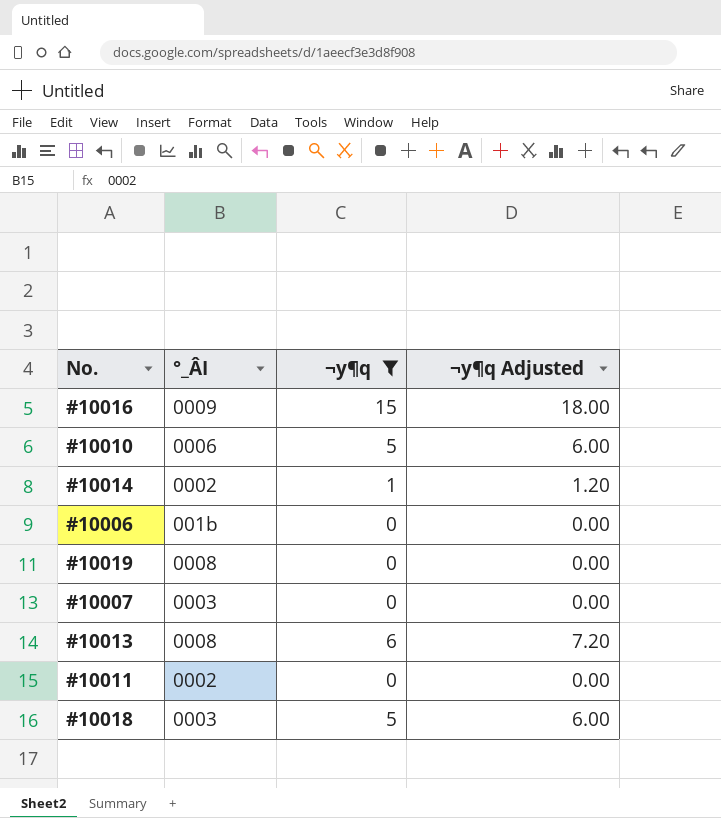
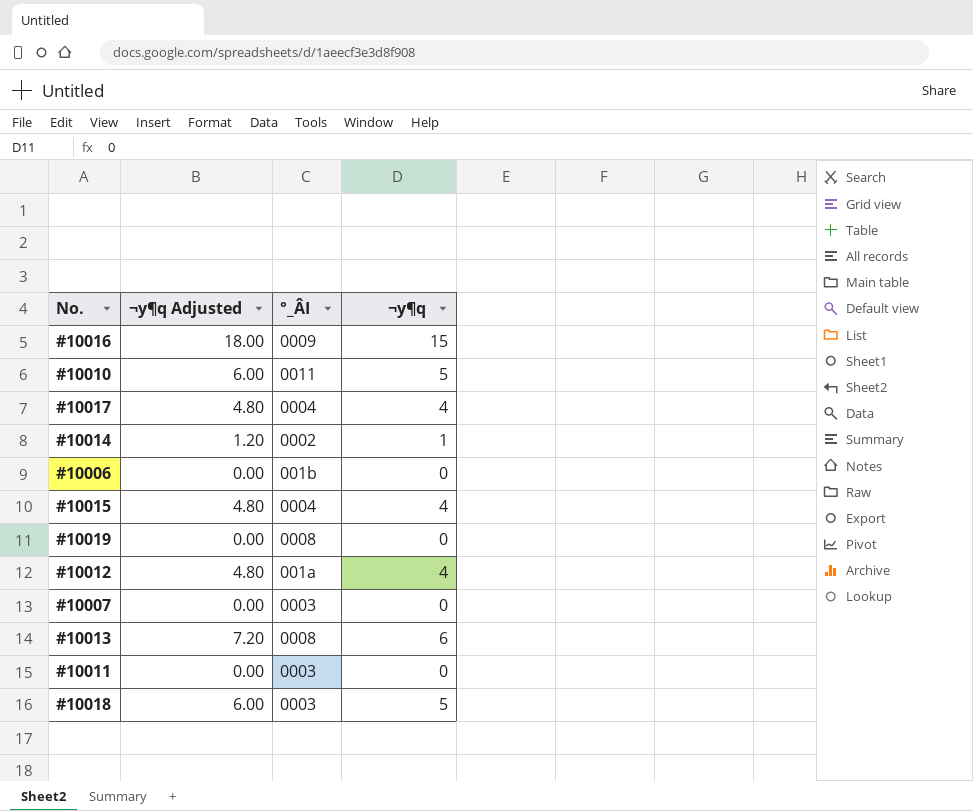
filter: ¬y¶q != 4 -> none
column ¬y¶q Adjusted | position: 4 -> 2
#10010 | °_ÂI: 0006 -> 0011
#10011 | °_ÂI: 0002 -> 0003

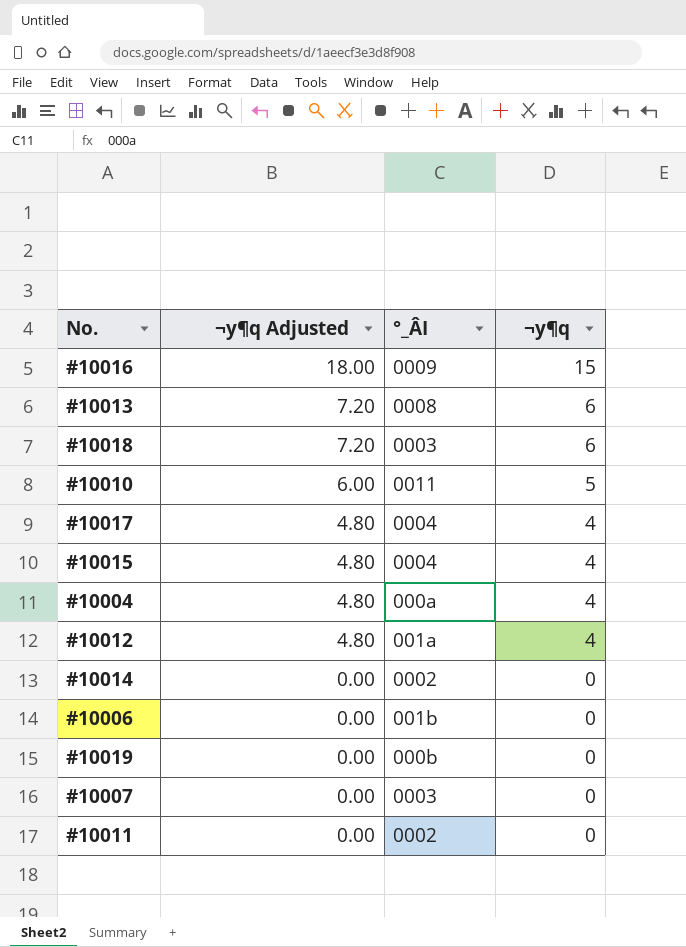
row order: none -> ¬y¶q Adjusted descending
#10018 | ¬y¶q Adjusted: 6.00 -> 7.20
#10018 | ¬y¶q: 5 -> 6
row #10004: none -> 4.80 | 000a | 4
#10014 | ¬y¶q Adjusted: 1.20 -> 0.00
#10014 | ¬y¶q: 1 -> 0
#10019 | °_ÂI: 0008 -> 000b
#10011 | °_ÂI: 0003 -> 0002

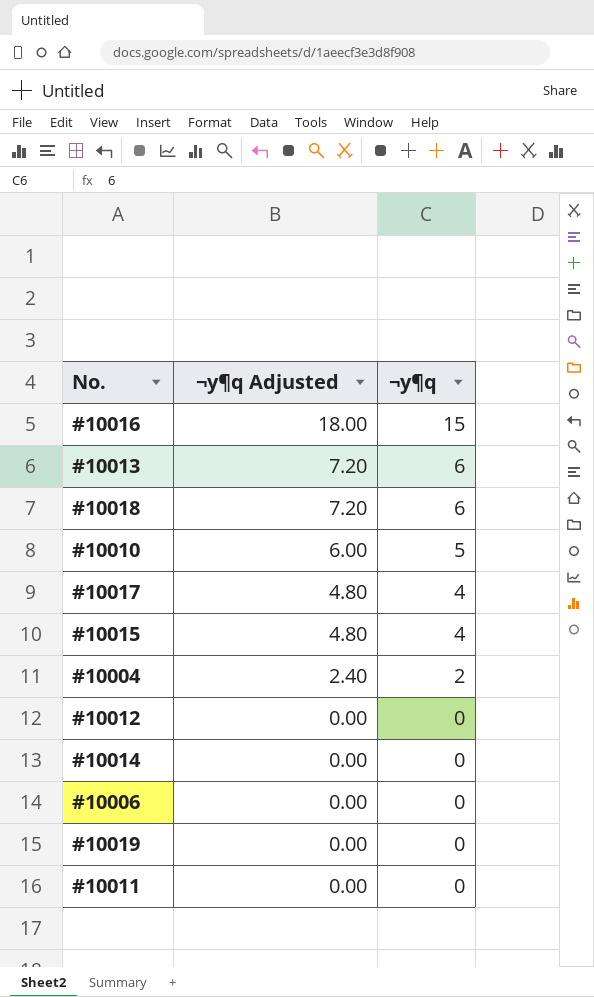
column °_ÂI | position: 3 -> none
row #10007: 0.00 | 0003 | 0 -> none
#10004 | ¬y¶q Adjusted: 4.80 -> 2.40
#10004 | ¬y¶q: 4 -> 2
#10012 | ¬y¶q Adjusted: 4.80 -> 0.00
#10012 | ¬y¶q: 4 -> 0

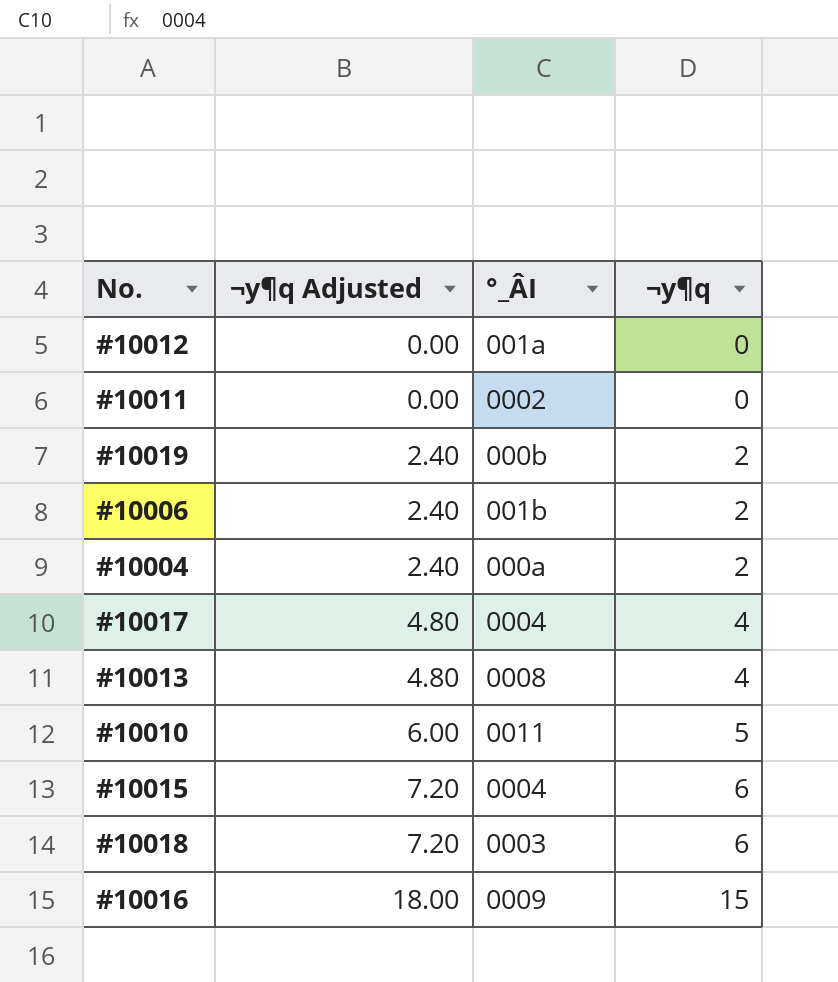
row order: ¬y¶q Adjusted descending -> ¬y¶q Adjusted ascending
column °_ÂI | position: none -> 3
row #10014: 0.00 | 0 -> none
#10019 | ¬y¶q Adjusted: 0.00 -> 2.40
#10019 | ¬y¶q: 0 -> 2
#10006 | ¬y¶q Adjusted: 0.00 -> 2.40
#10006 | ¬y¶q: 0 -> 2
#10013 | ¬y¶q Adjusted: 7.20 -> 4.80
#10013 | ¬y¶q: 6 -> 4
#10015 | ¬y¶q Adjusted: 4.80 -> 7.20
#10015 | ¬y¶q: 4 -> 6

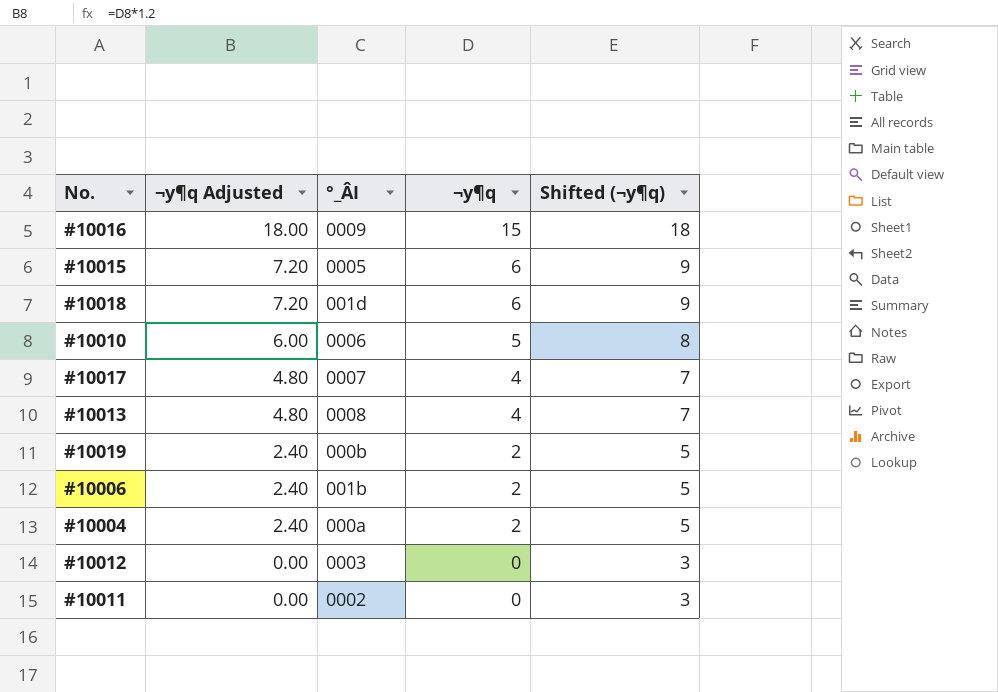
row order: ¬y¶q Adjusted ascending -> ¬y¶q Adjusted descending
column Shifted (¬y¶q) | formula: none -> [¬y¶q] + 3
#10015 | °_ÂI: 0004 -> 0005
#10018 | °_ÂI: 0003 -> 001d
#10010 | °_ÂI: 0011 -> 0006
#10017 | °_ÂI: 0004 -> 0007
#10012 | °_ÂI: 001a -> 0003

